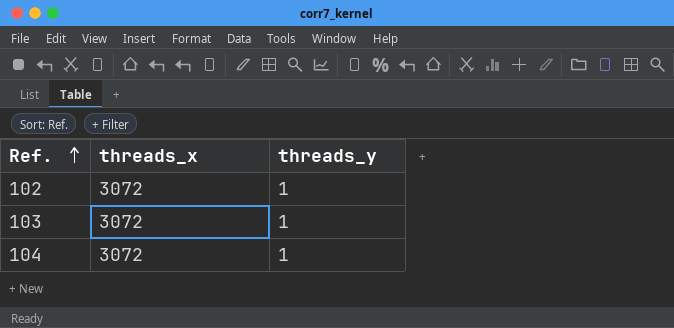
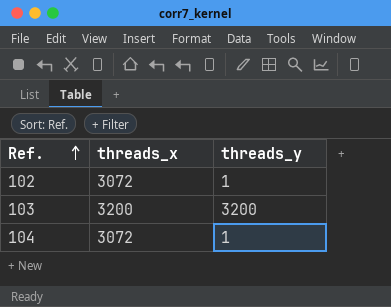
103 | threads_x: 3072 -> 3200
103 | threads_y: 1 -> 3200

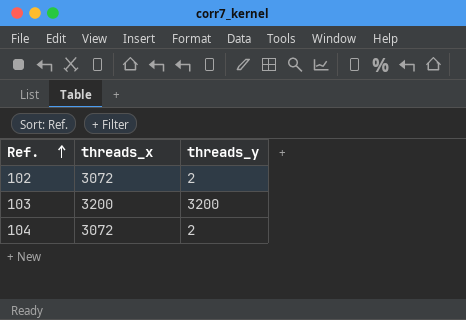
102 | threads_y: 1 -> 2
104 | threads_y: 1 -> 2

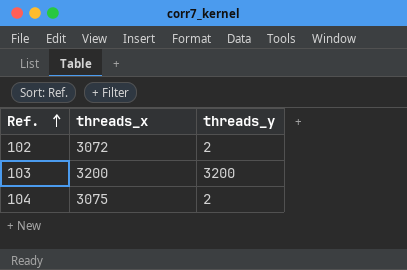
104 | threads_x: 3072 -> 3075

